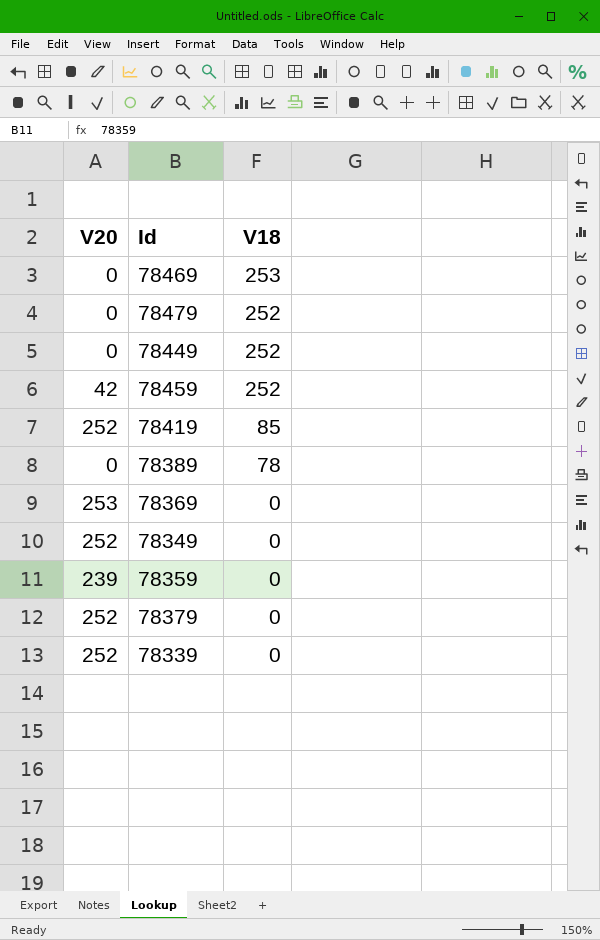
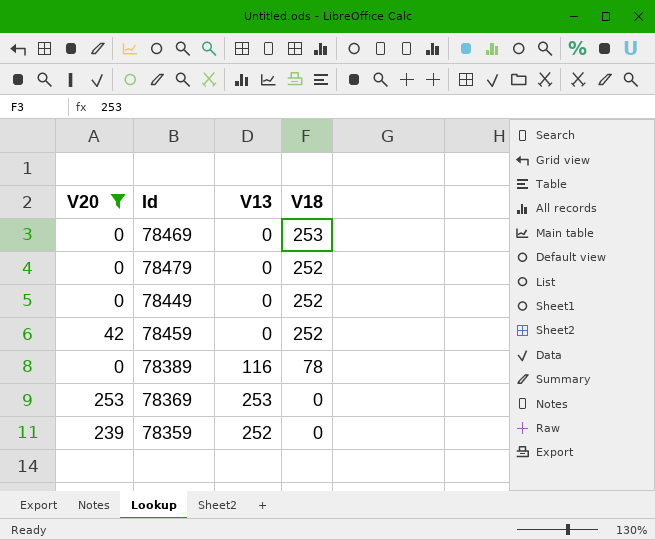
filter: none -> V20 != 252
column V13 | position: none -> 3

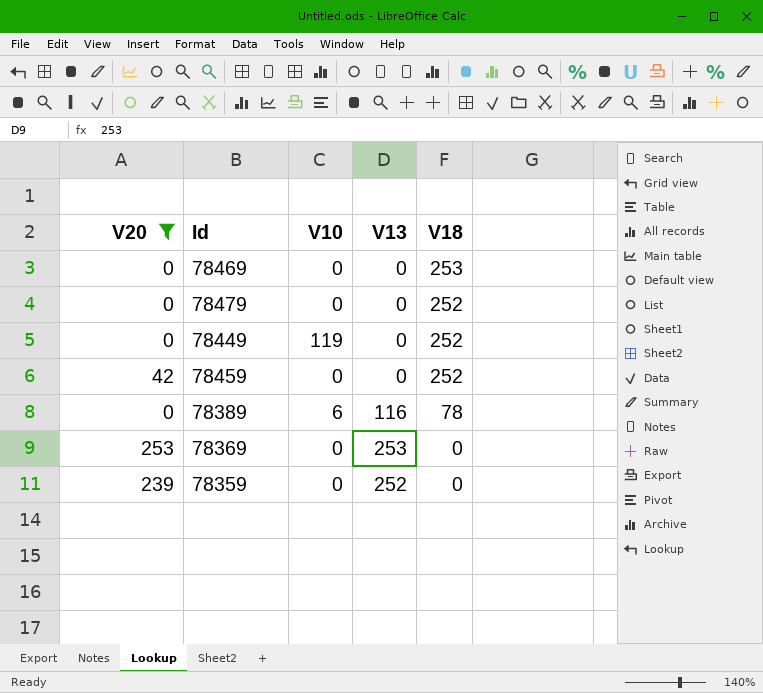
column V10 | position: none -> 3

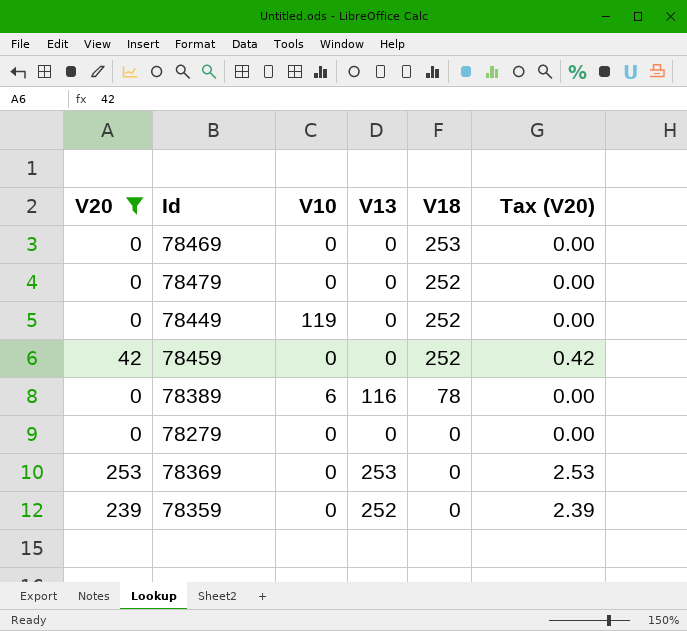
column Tax (V20) | formula: none -> [V20] * 0.01
row 78279: none -> 0 | 0 | 0 | 0 | 0.00

